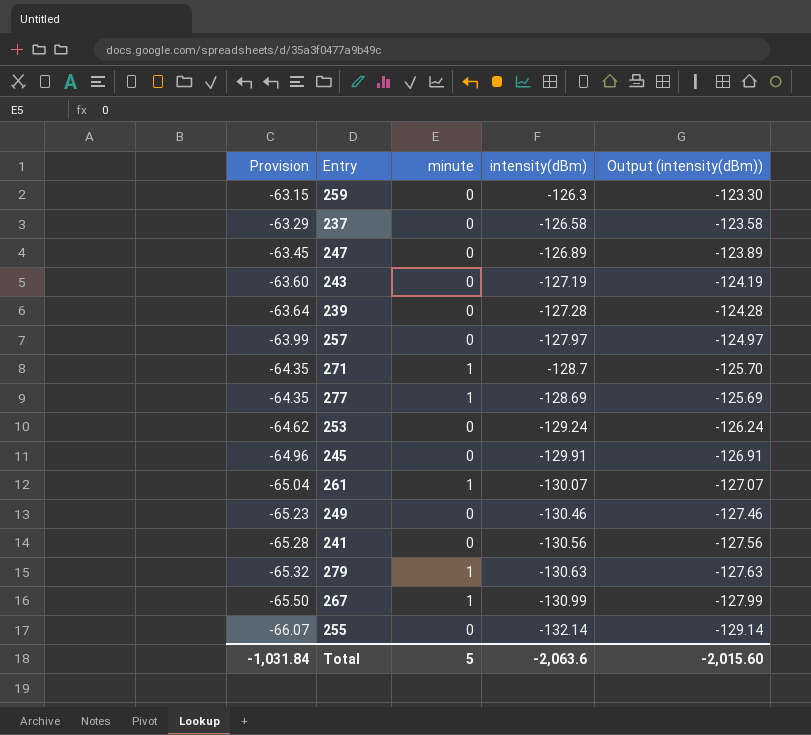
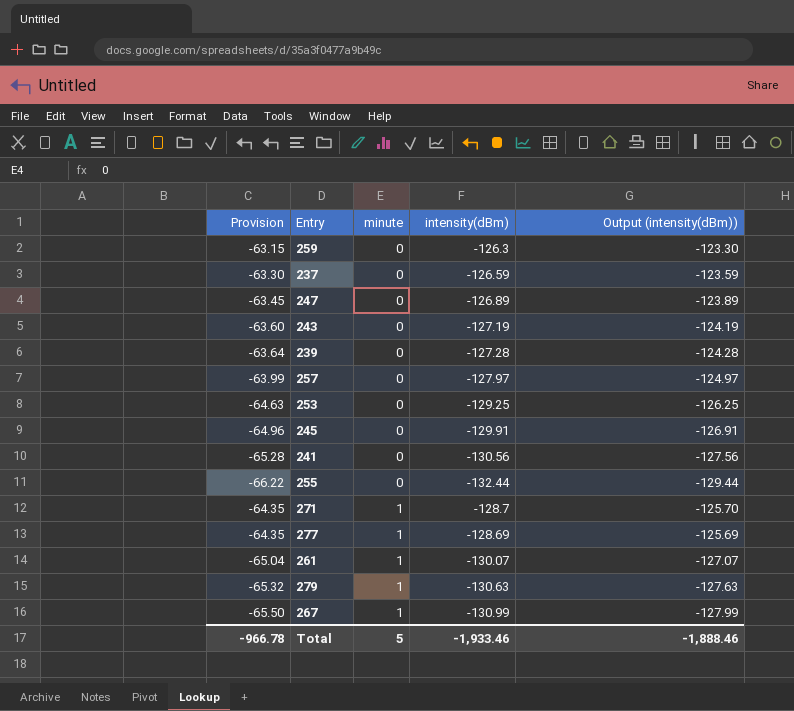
row order: Provision descending -> minute ascending
row 249: -65.23 | 0 | -130.46 | -127.46 -> none
237 | Provision: -63.29 -> -63.30
237 | intensity(dBm): -126.58 -> -126.59
237 | Output (intensity(dBm)): -123.58 -> -123.59
253 | Provision: -64.62 -> -64.63
253 | intensity(dBm): -129.24 -> -129.25
253 | Output (intensity(dBm)): -126.24 -> -126.25
255 | Provision: -66.07 -> -66.22
255 | intensity(dBm): -132.14 -> -132.44
255 | Output (intensity(dBm)): -129.14 -> -129.44
Total | Provision: -1,031.84 -> -966.78
Total | intensity(dBm): -2,063.6 -> -1,933.46
Total | Output (intensity(dBm)): -2,015.60 -> -1,888.46

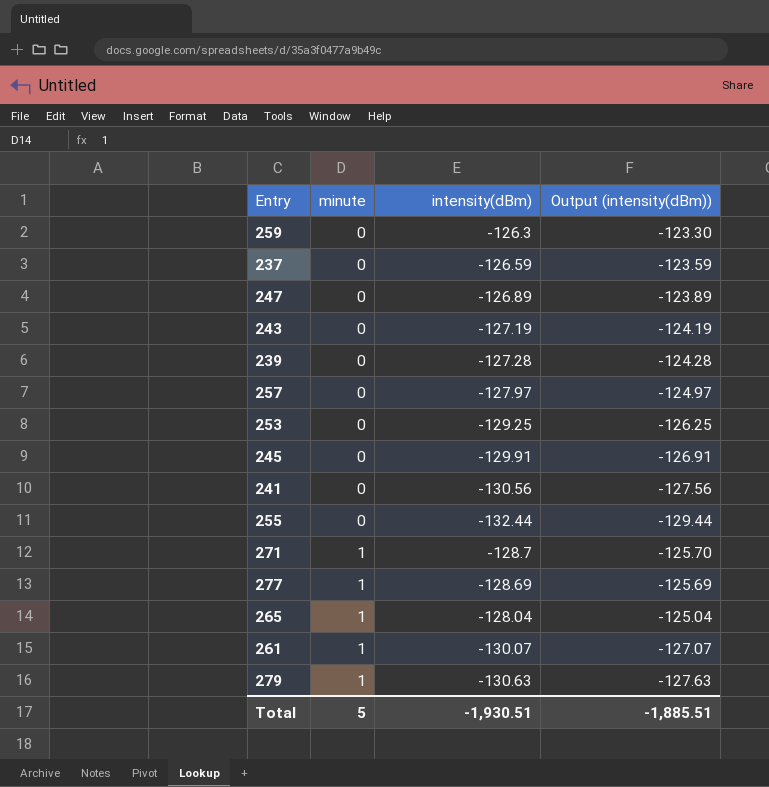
column Provision | formula: [intensity(dBm)] * 0.5 -> none
row 267: -65.50 | 1 | -130.99 | -127.99 -> none
row 265: none -> 1 | -128.04 | -125.04
Total | intensity(dBm): -1,933.46 -> -1,930.51
Total | Output (intensity(dBm)): -1,888.46 -> -1,885.51

